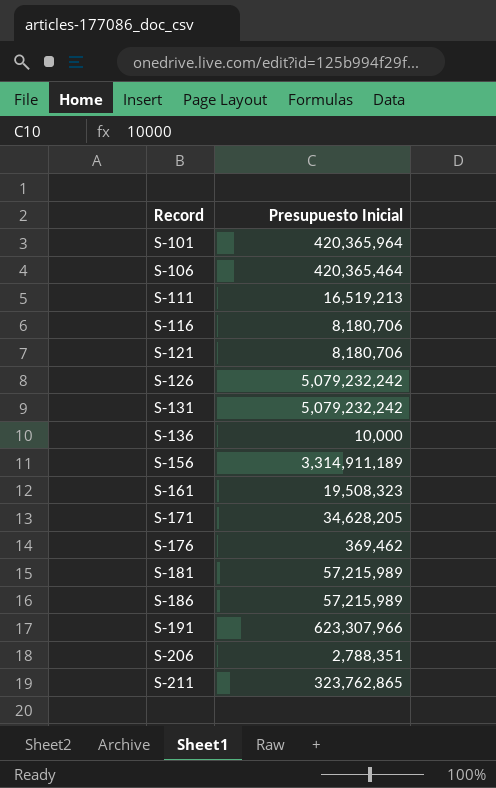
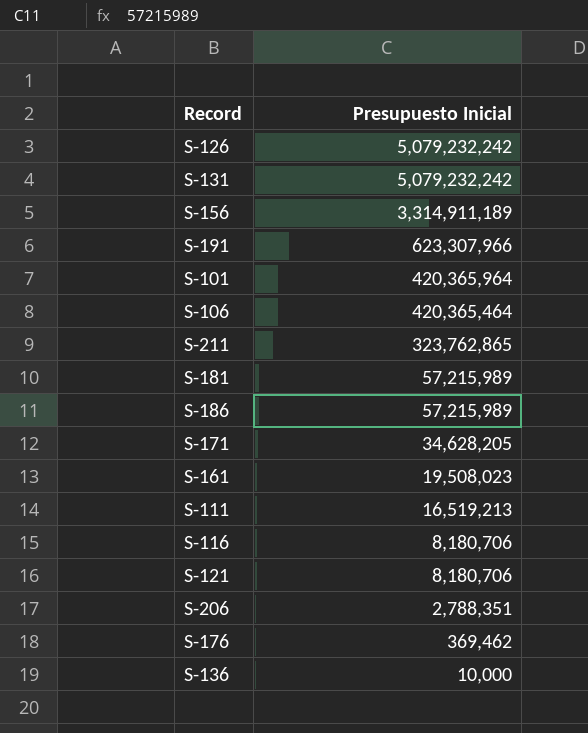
row order: Record ascending -> Presupuesto Inicial descending
S-161 | Presupuesto Inicial: 19,508,323 -> 19,508,023

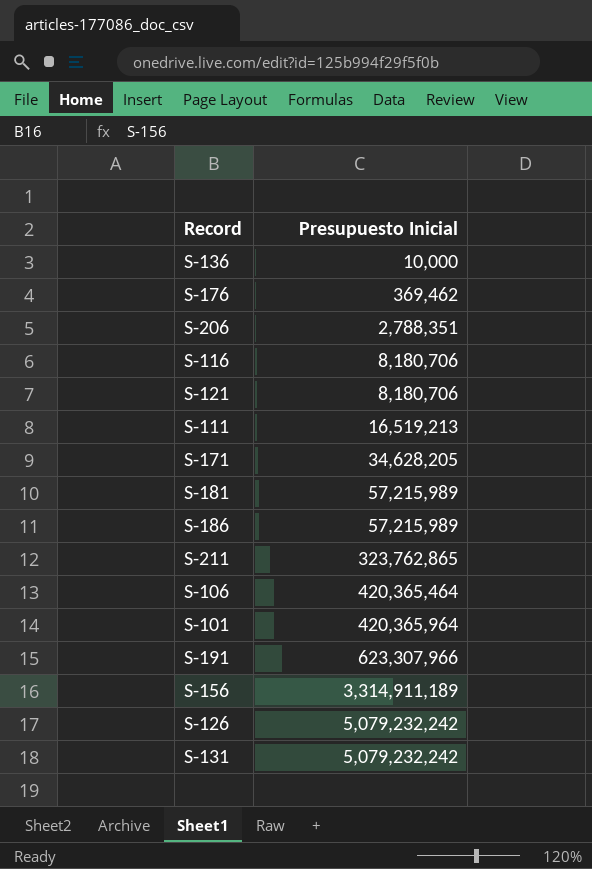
row order: Presupuesto Inicial descending -> Presupuesto Inicial ascending
row S-161: 19,508,023 -> none

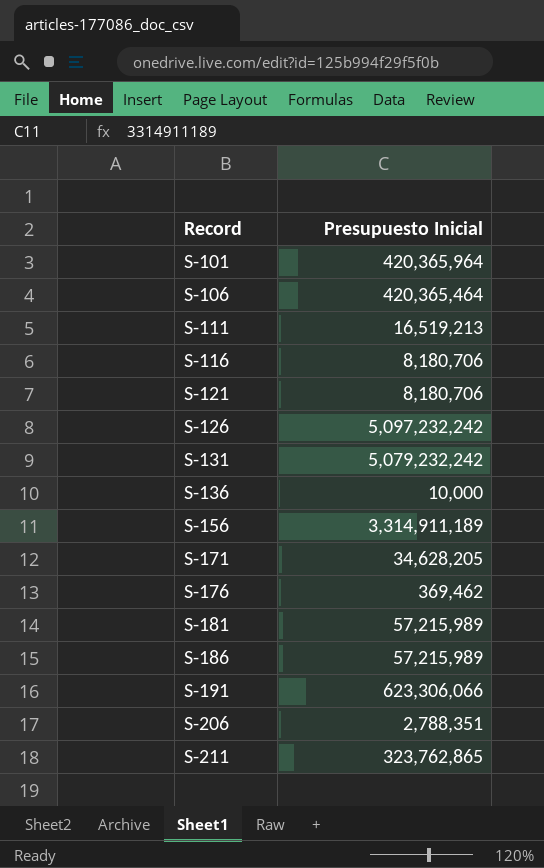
row order: Presupuesto Inicial ascending -> Record ascending
S-126 | Presupuesto Inicial: 5,079,232,242 -> 5,097,232,242
S-191 | Presupuesto Inicial: 623,307,966 -> 623,306,066

